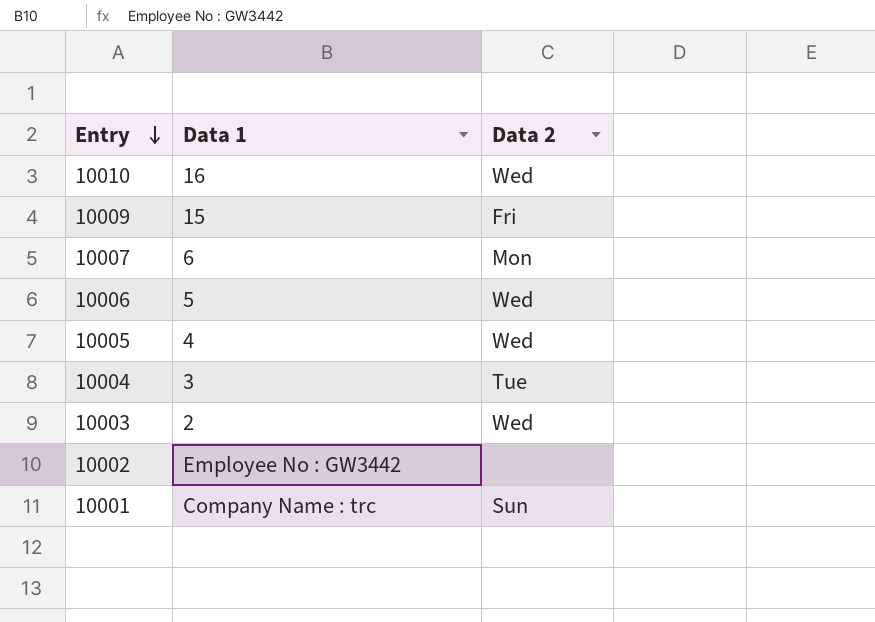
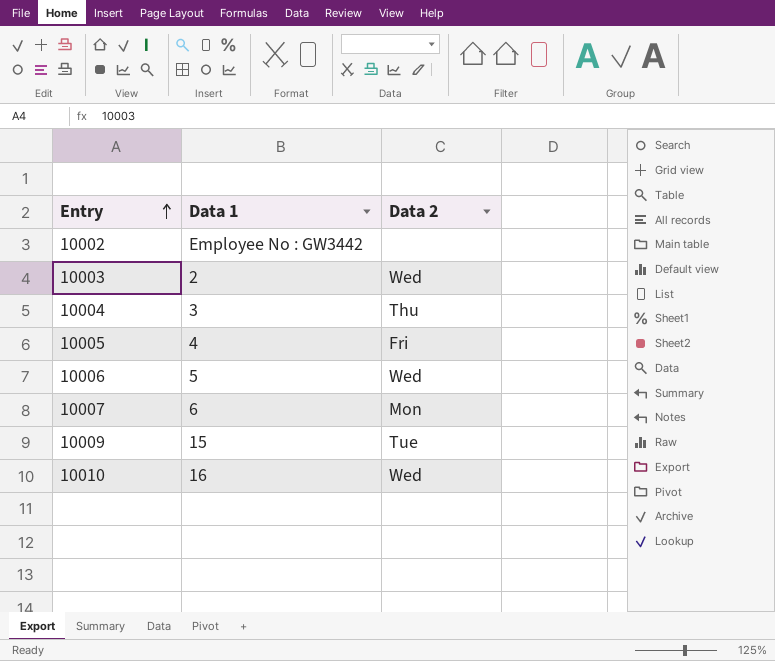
row order: Entry descending -> Entry ascending
row 10001: Company Name : trc | Sun -> none
10004 | Data 2: Tue -> Thu
10005 | Data 2: Wed -> Fri
10009 | Data 2: Fri -> Tue

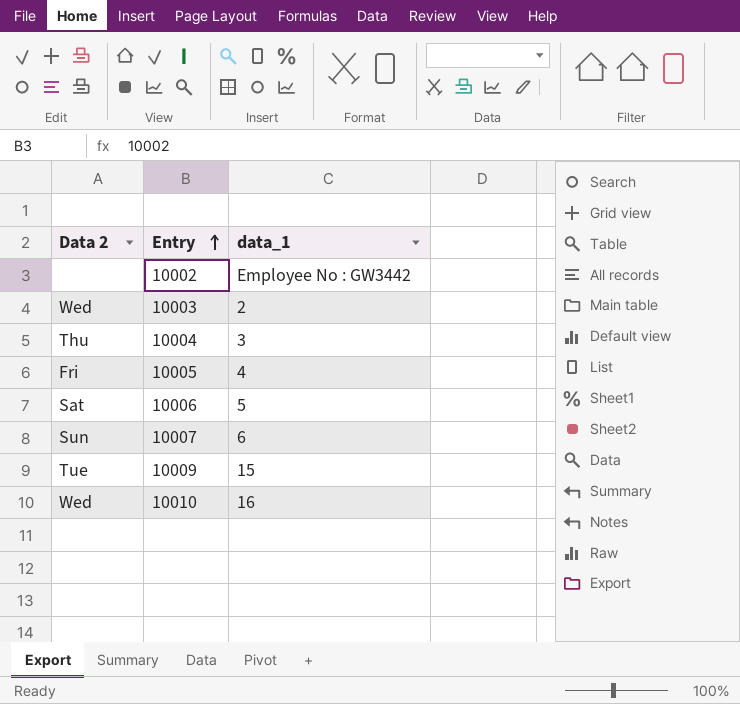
column Data 2 | position: 3 -> 1
column name: Data 1 -> data_1
10006 | Data 2: Wed -> Sat
10007 | Data 2: Mon -> Sun

